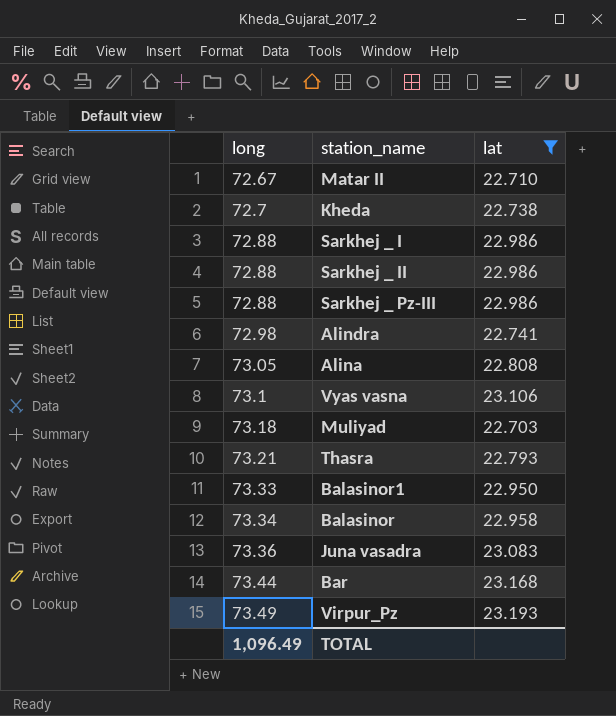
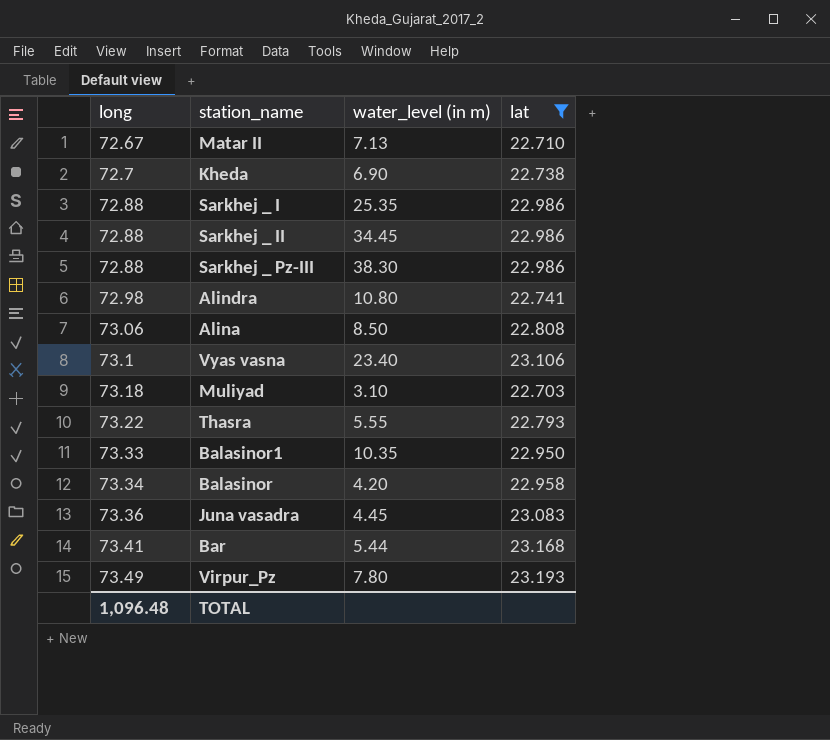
column water_level (in m) | position: none -> 3
Alina | long: 73.05 -> 73.06
Thasra | long: 73.21 -> 73.22
Bar | long: 73.44 -> 73.41
TOTAL | long: 1,096.49 -> 1,096.48

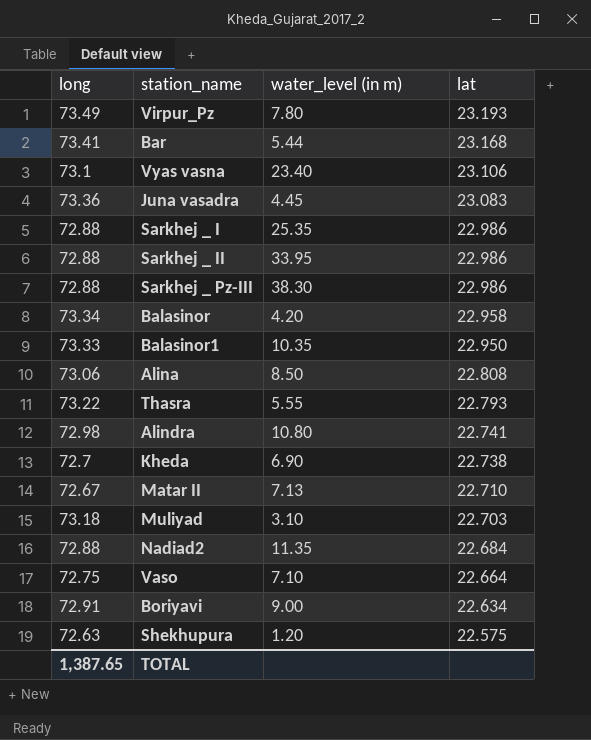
filter: lat >= 22.703 -> none
row order: long ascending -> lat descending
Sarkhej _ II | water_level (in m): 34.45 -> 33.95
TOTAL | long: 1,096.48 -> 1,387.65

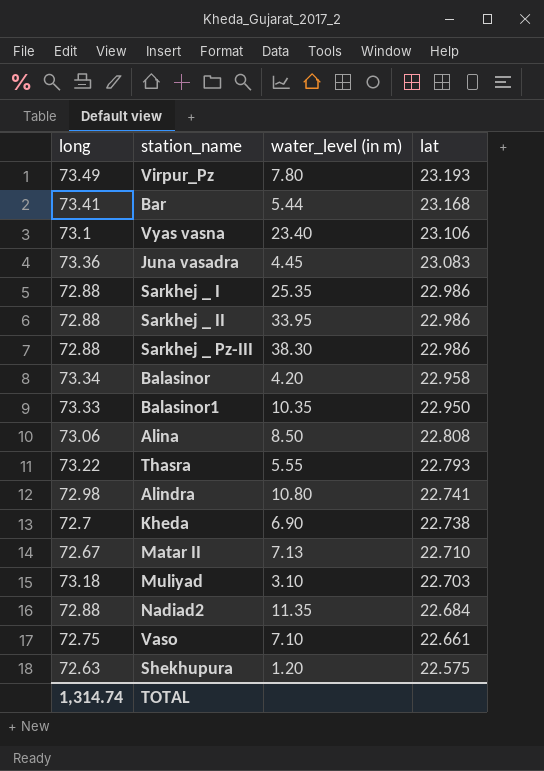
row Boriyavi: 72.91 | 9.00 | 22.634 -> none
Vaso | lat: 22.664 -> 22.661
TOTAL | long: 1,387.65 -> 1,314.74

